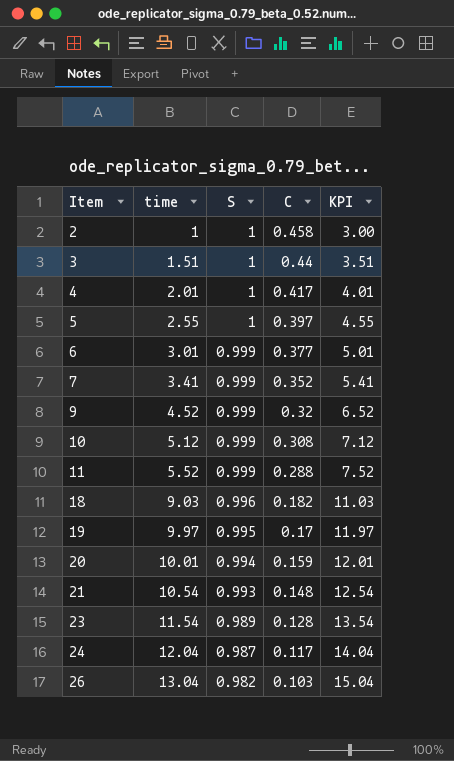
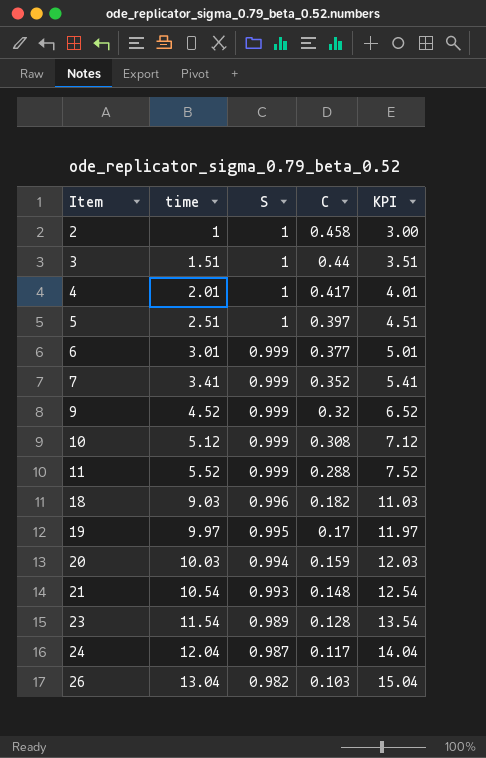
5 | time: 2.55 -> 2.51
5 | KPI: 4.55 -> 4.51
20 | time: 10.01 -> 10.03
20 | KPI: 12.01 -> 12.03

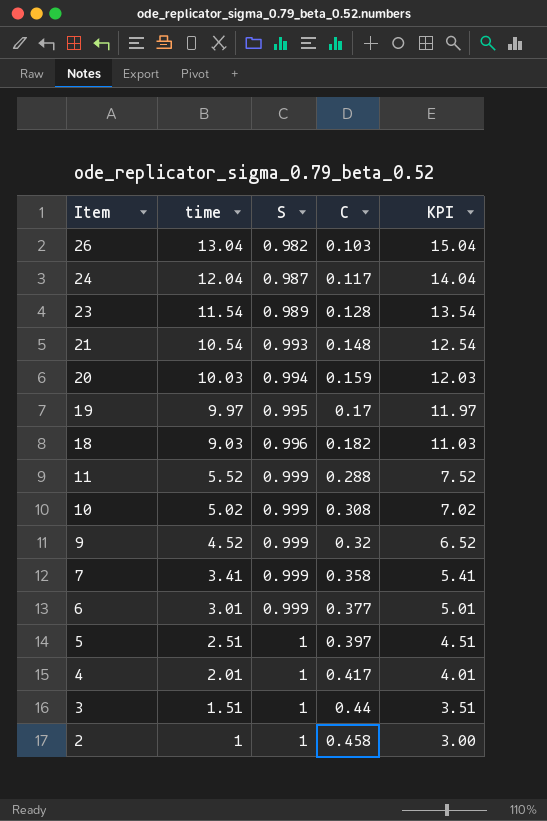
row order: Item ascending -> Item descending
10 | time: 5.12 -> 5.02
10 | KPI: 7.12 -> 7.02
7 | C: 0.352 -> 0.358

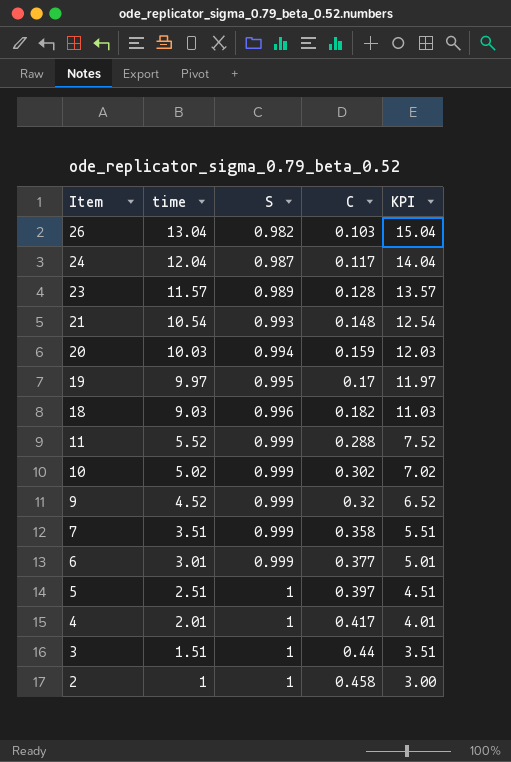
23 | time: 11.54 -> 11.57
23 | KPI: 13.54 -> 13.57
10 | C: 0.308 -> 0.302
7 | time: 3.41 -> 3.51
7 | KPI: 5.41 -> 5.51

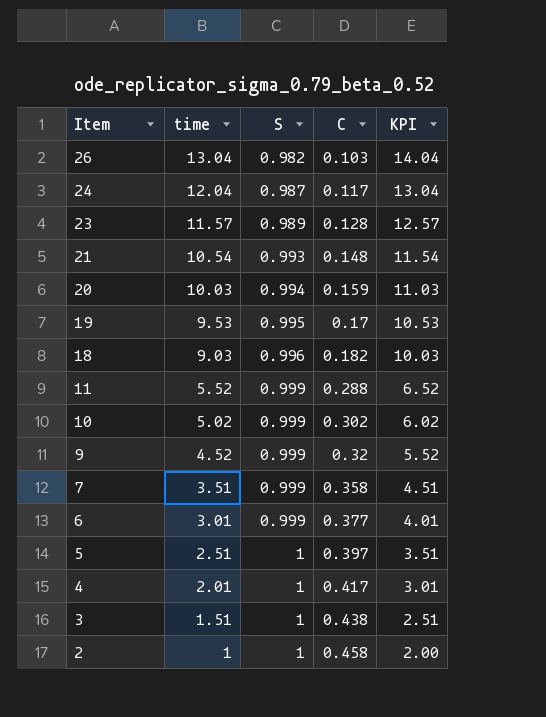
column KPI | formula: [time] + 2 -> [time] + 1
19 | time: 9.97 -> 9.53
3 | C: 0.44 -> 0.438

